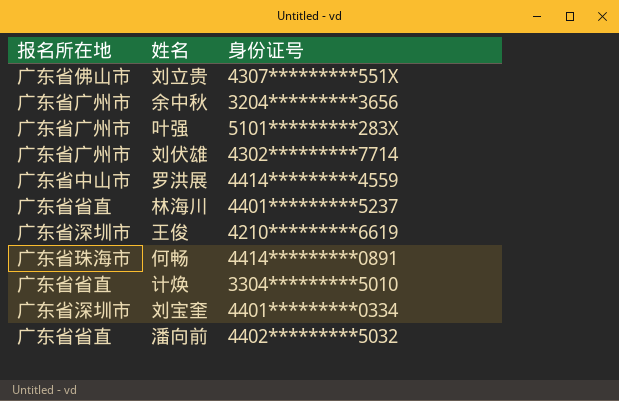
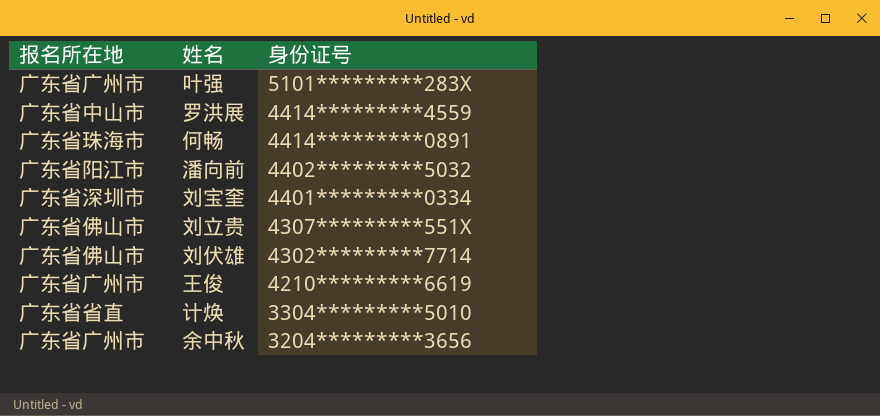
row order: none -> 身份证号 descending
row 林海川: 广东省省直 | 4401*********5237 -> none
潘向前 | 报名所在地: 广东省省直 -> 广东省阳江市
刘伏雄 | 报名所在地: 广东省广州市 -> 广东省佛山市
王俊 | 报名所在地: 广东省深圳市 -> 广东省广州市

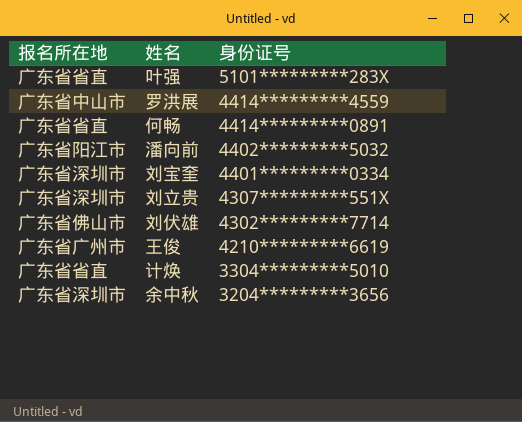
叶强 | 报名所在地: 广东省广州市 -> 广东省省直
何畅 | 报名所在地: 广东省珠海市 -> 广东省省直
刘立贵 | 报名所在地: 广东省佛山市 -> 广东省深圳市
余中秋 | 报名所在地: 广东省广州市 -> 广东省深圳市

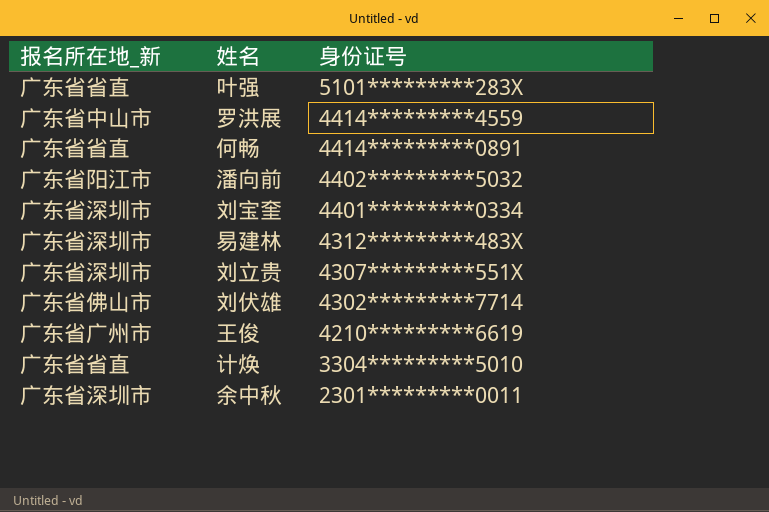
column name: 报名所在地 -> 报名所在地_新
row 易建林: none -> 广东省深圳市 | 4312*********483X
余中秋 | 身份证号: 3204*********3656 -> 2301*********0011

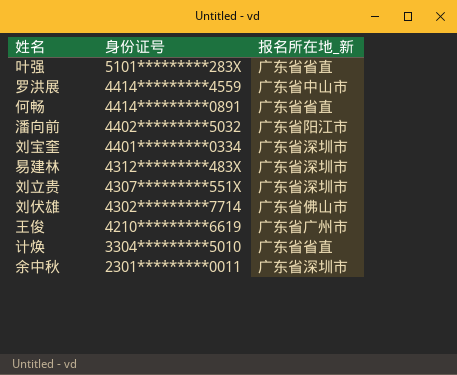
column 报名所在地_新 | position: 1 -> 3

